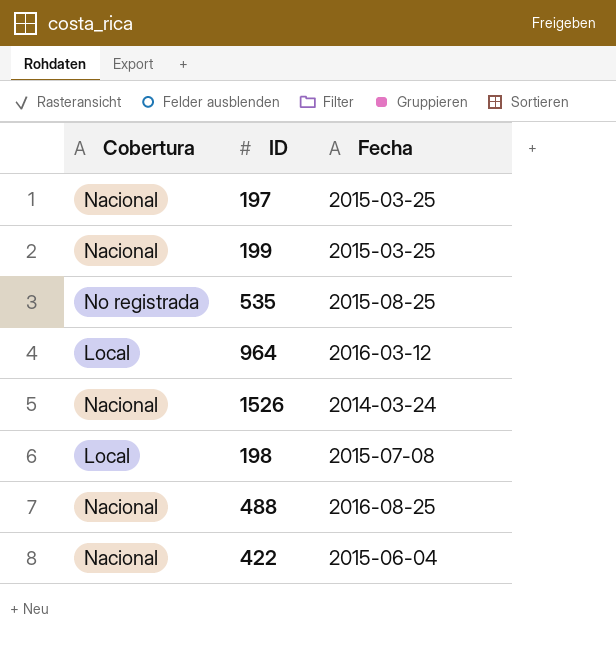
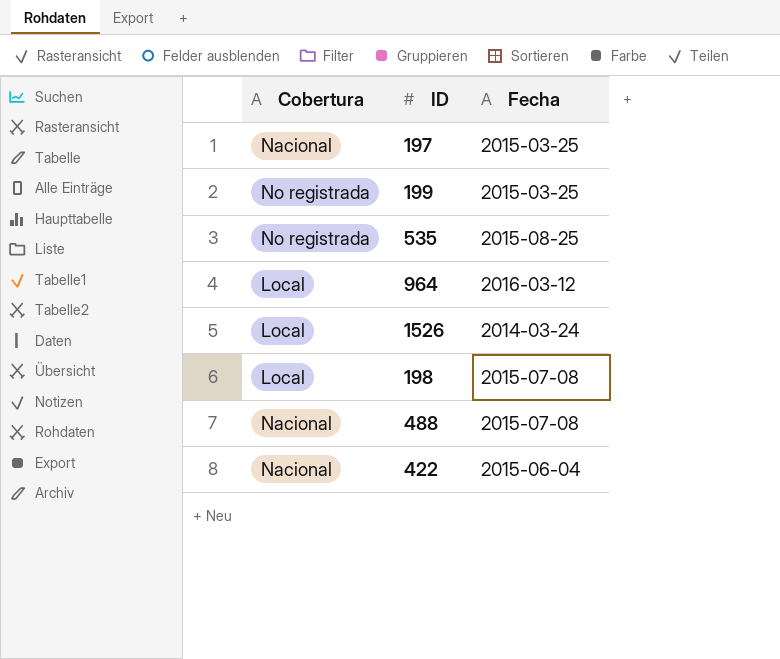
199 | Cobertura: Nacional -> No registrada
1526 | Cobertura: Nacional -> Local
488 | Fecha: 2016-08-25 -> 2015-07-08

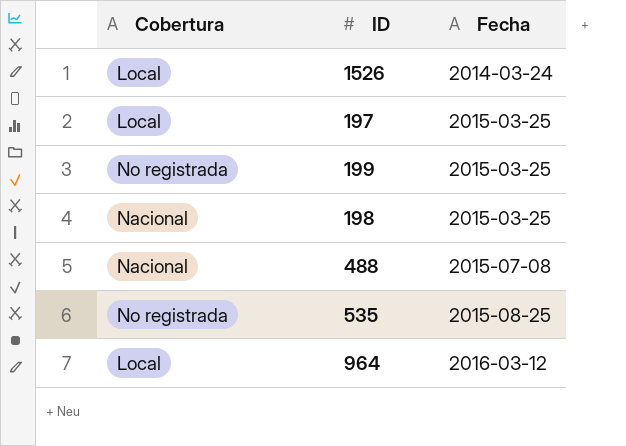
row order: none -> Fecha ascending
row 422: Nacional | 2015-06-04 -> none
197 | Cobertura: Nacional -> Local
198 | Cobertura: Local -> Nacional
198 | Fecha: 2015-07-08 -> 2015-03-25

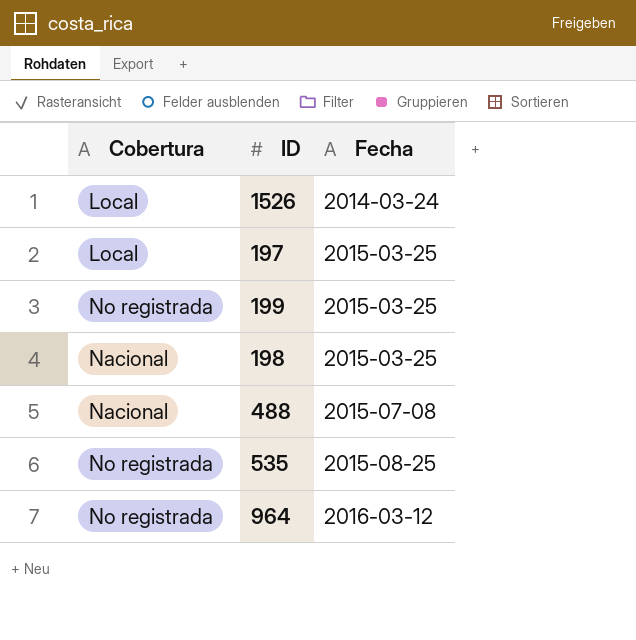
964 | Cobertura: Local -> No registrada

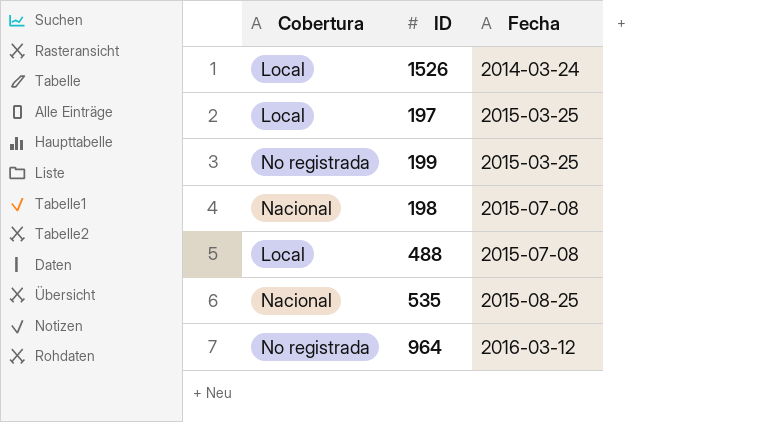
198 | Fecha: 2015-03-25 -> 2015-07-08
488 | Cobertura: Nacional -> Local
535 | Cobertura: No registrada -> Nacional

